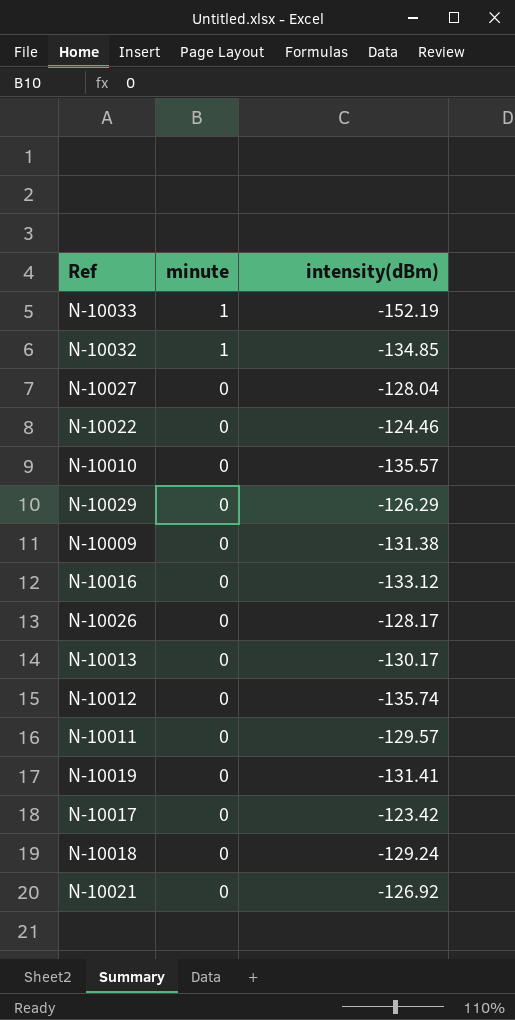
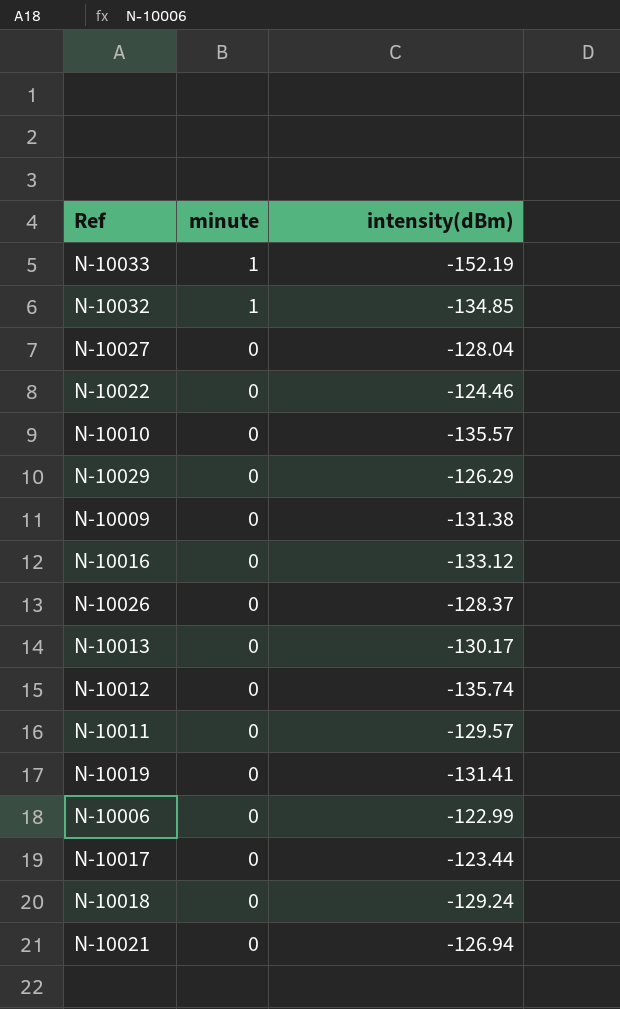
N-10026 | intensity(dBm): -128.17 -> -128.37
row N-10006: none -> 0 | -122.99
N-10017 | intensity(dBm): -123.42 -> -123.44
N-10021 | intensity(dBm): -126.92 -> -126.94

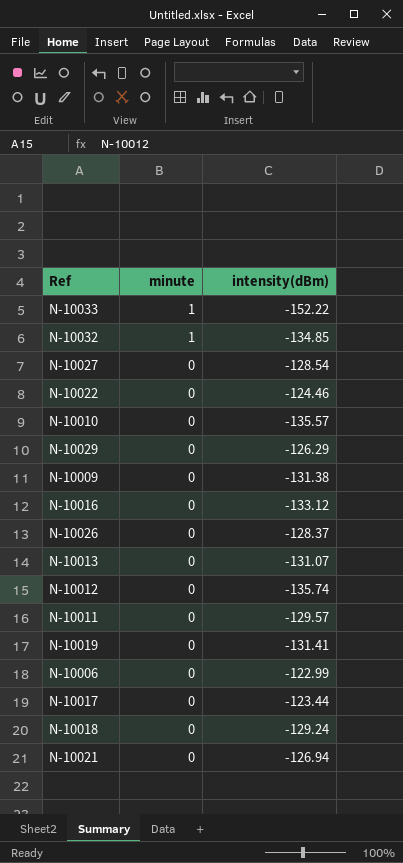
N-10033 | intensity(dBm): -152.19 -> -152.22
N-10027 | intensity(dBm): -128.04 -> -128.54
N-10013 | intensity(dBm): -130.17 -> -131.07

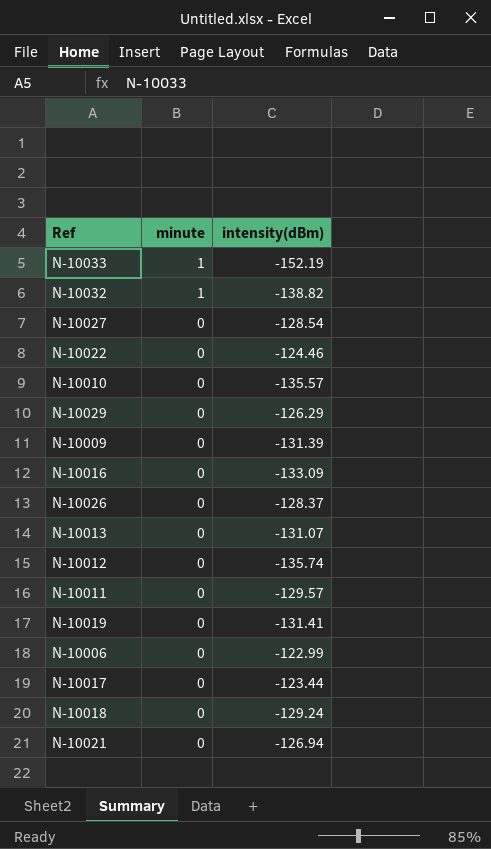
N-10033 | intensity(dBm): -152.22 -> -152.19
N-10032 | intensity(dBm): -134.85 -> -138.82
N-10009 | intensity(dBm): -131.38 -> -131.39
N-10016 | intensity(dBm): -133.12 -> -133.09

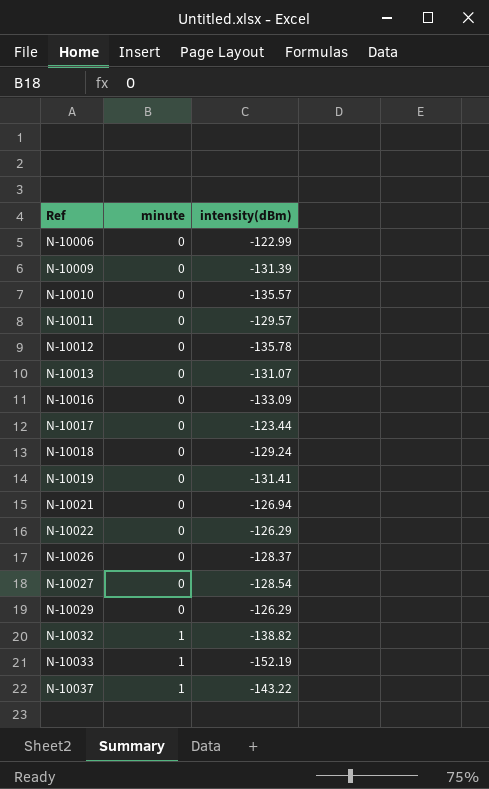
row order: minute descending -> Ref ascending
N-10012 | intensity(dBm): -135.74 -> -135.78
N-10022 | intensity(dBm): -124.46 -> -126.29
row N-10037: none -> 1 | -143.22

